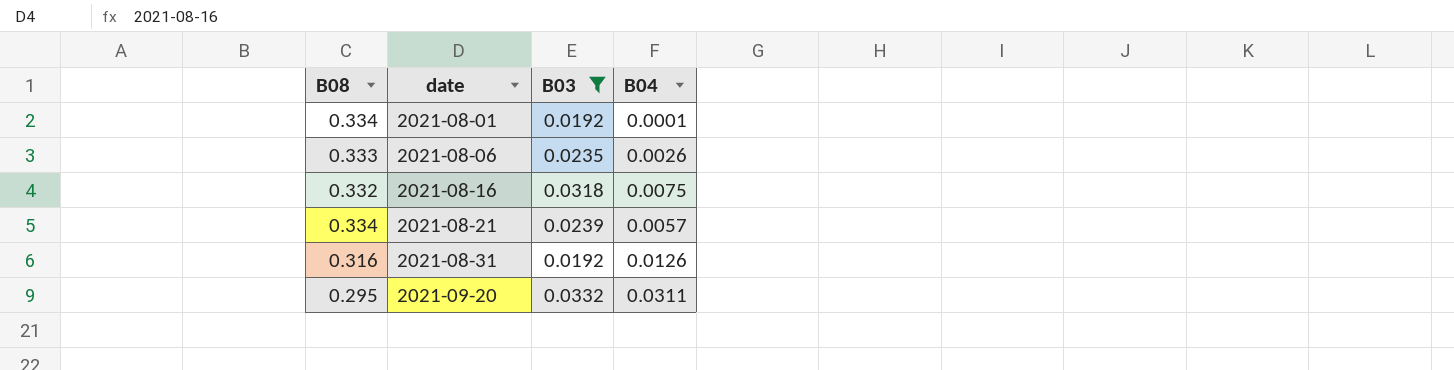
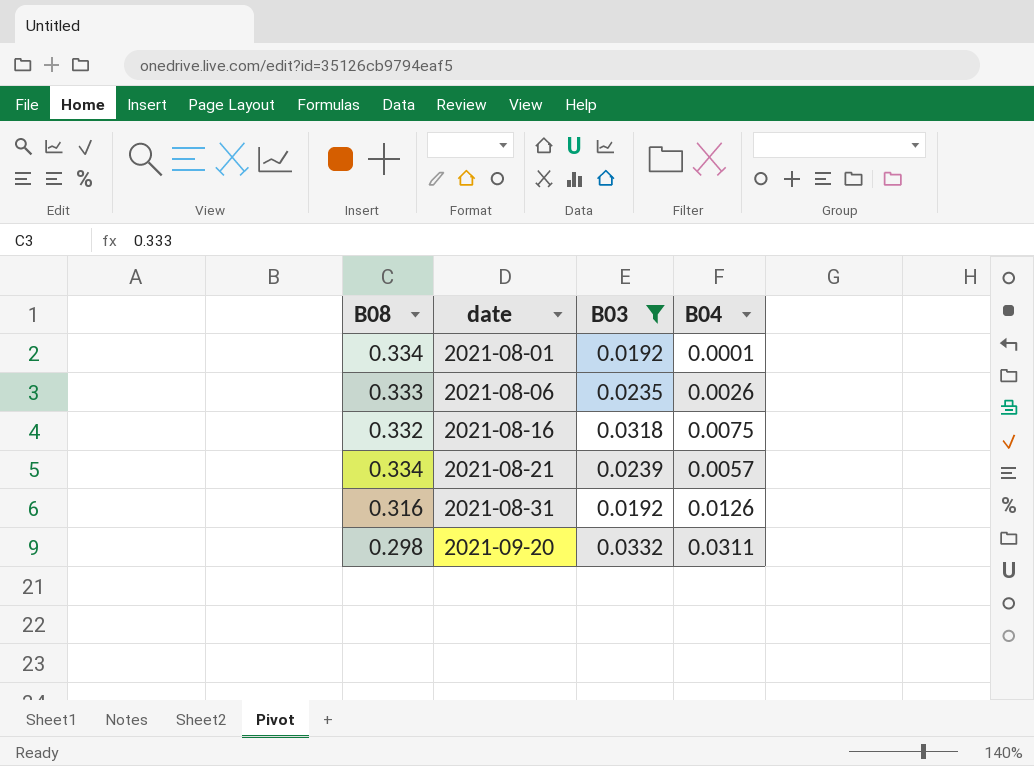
2021-09-20 | B08: 0.295 -> 0.298

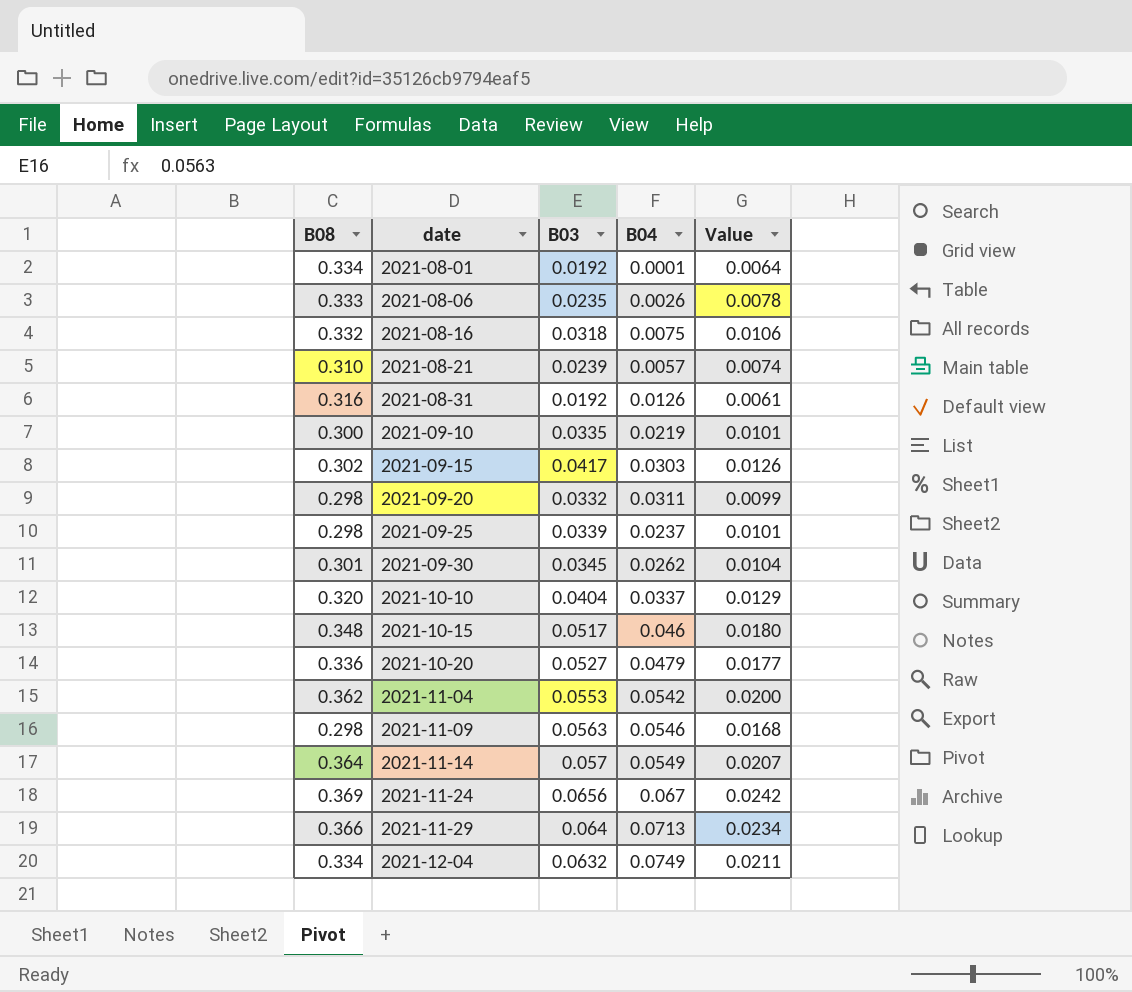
filter: B03 <= 0.0332 -> none
column Value | formula: none -> [B08] * [B03]
2021-08-21 | B08: 0.334 -> 0.310

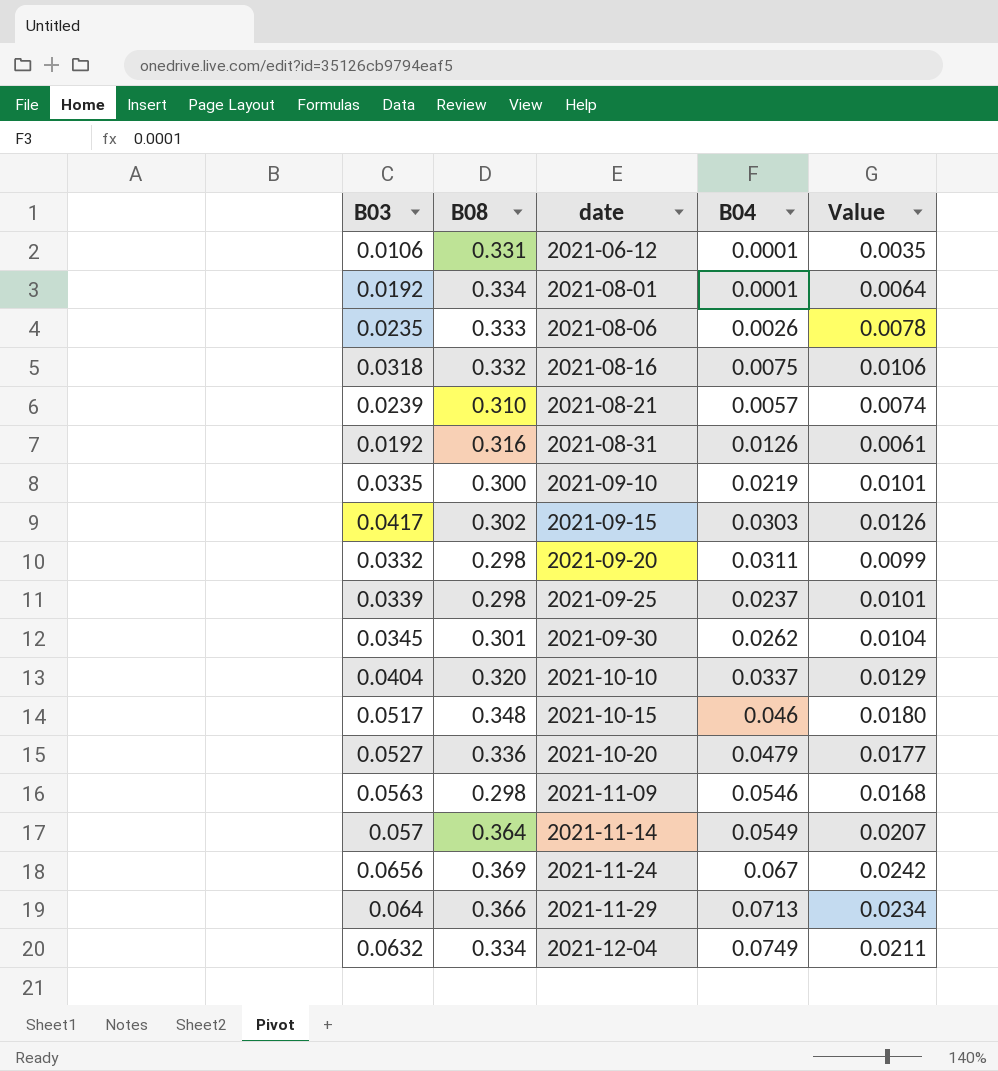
column B03 | position: 3 -> 1
row 2021-11-04: 0.362 | 0.0553 | 0.0542 | 0.0200 -> none
row 2021-06-12: none -> 0.0106 | 0.331 | 0.0001 | 0.0035

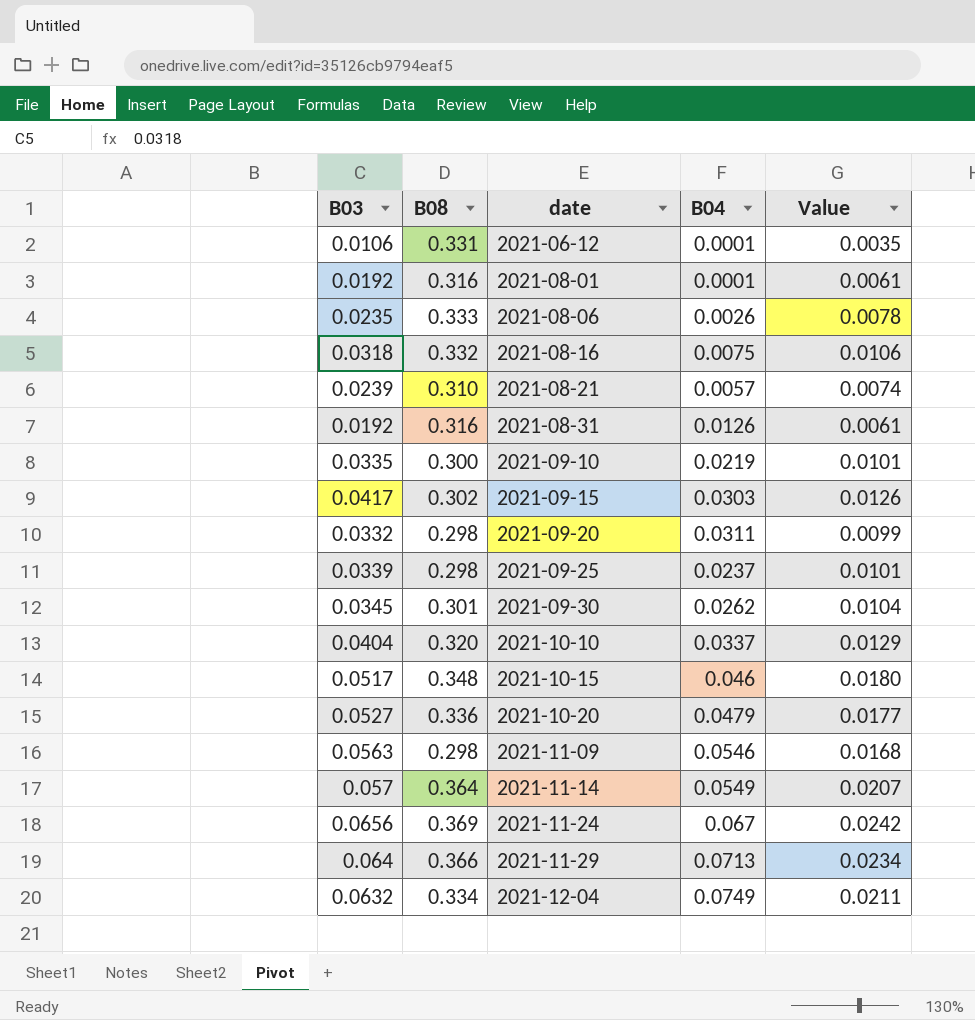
2021-08-01 | B08: 0.334 -> 0.316
2021-08-01 | Value: 0.0064 -> 0.0061

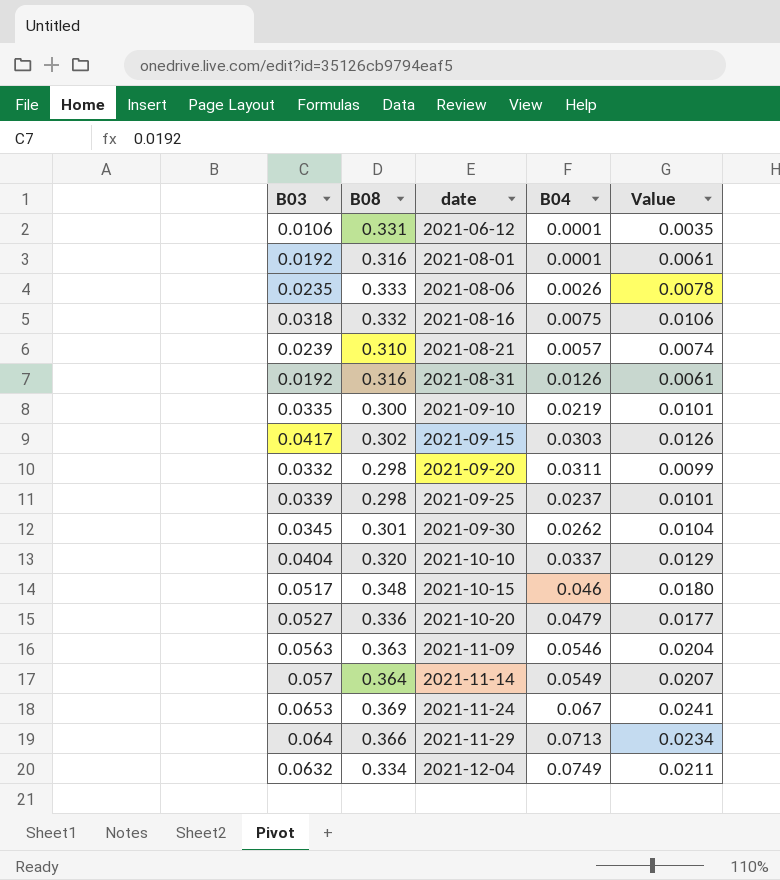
2021-11-09 | B08: 0.298 -> 0.363
2021-11-09 | Value: 0.0168 -> 0.0204
2021-11-24 | B03: 0.0656 -> 0.0653
2021-11-24 | Value: 0.0242 -> 0.0241

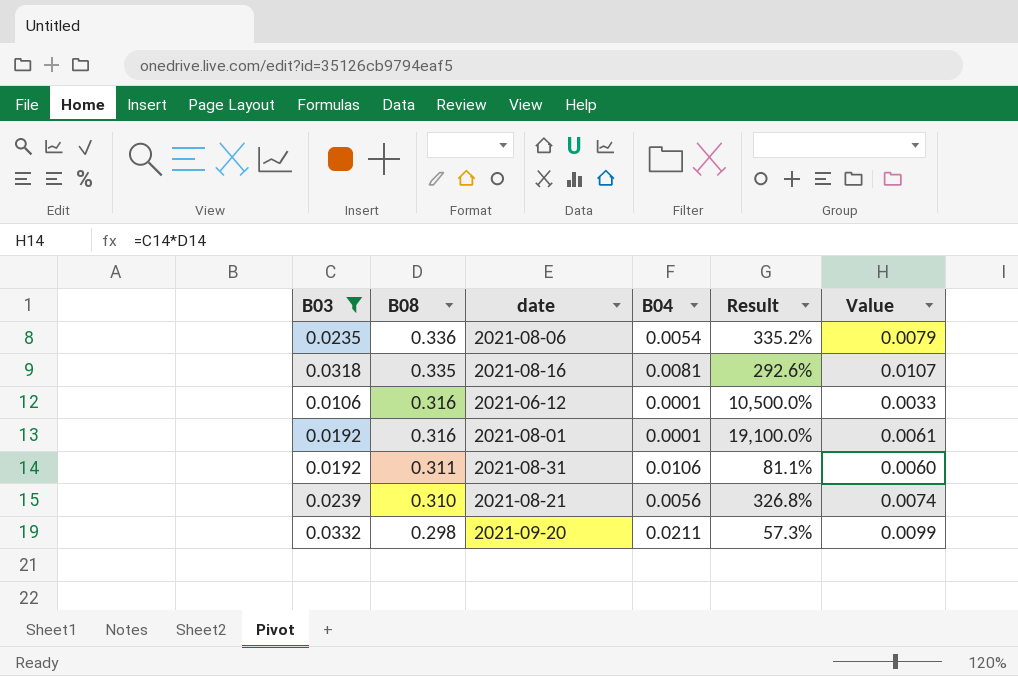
filter: none -> B03 <= 0.0332
row order: date ascending -> B08 descending
column Result | formula: none -> ([B03] - [B04]) / [B04]
2021-08-06 | B08: 0.333 -> 0.336
2021-08-06 | B04: 0.0026 -> 0.0054
2021-08-06 | Value: 0.0078 -> 0.0079
2021-08-16 | B08: 0.332 -> 0.335
2021-08-16 | B04: 0.0075 -> 0.0081
2021-08-16 | Value: 0.0106 -> 0.0107
2021-06-12 | B08: 0.331 -> 0.316
2021-06-12 | Value: 0.0035 -> 0.0033
2021-08-31 | B08: 0.316 -> 0.311
2021-08-31 | B04: 0.0126 -> 0.0106
2021-08-31 | Value: 0.0061 -> 0.0060
2021-08-21 | B04: 0.0057 -> 0.0056
2021-09-20 | B04: 0.0311 -> 0.0211

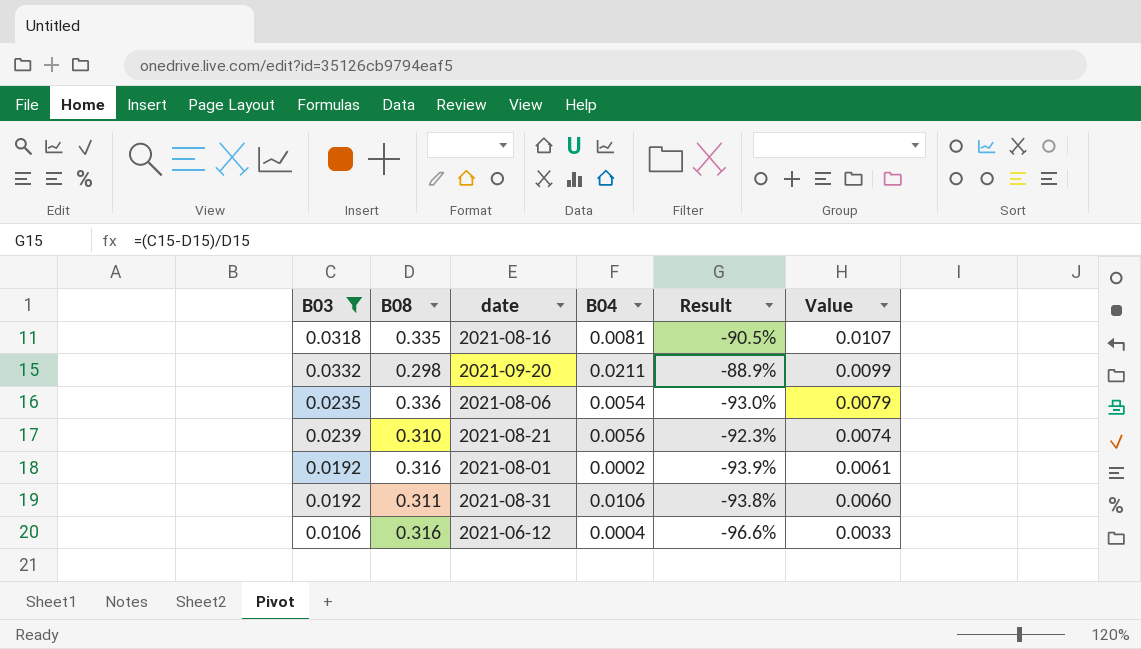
row order: B08 descending -> Value descending
column Result | formula: ([B03] - [B04]) / [B04] -> ([B03] - [B08]) / [B08]
2021-08-01 | B04: 0.0001 -> 0.0002
2021-06-12 | B04: 0.0001 -> 0.0004

